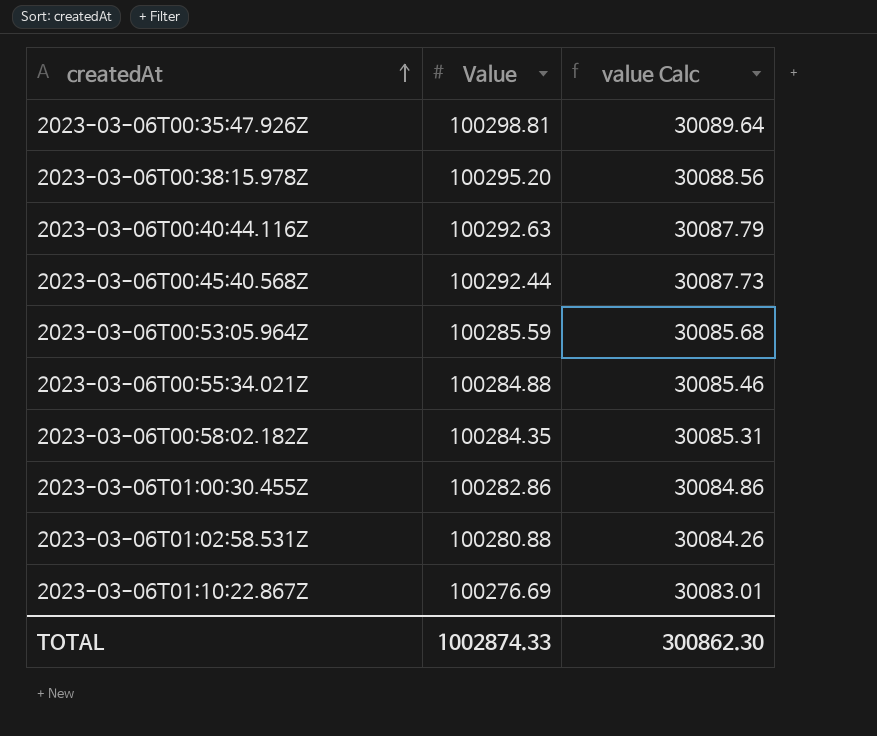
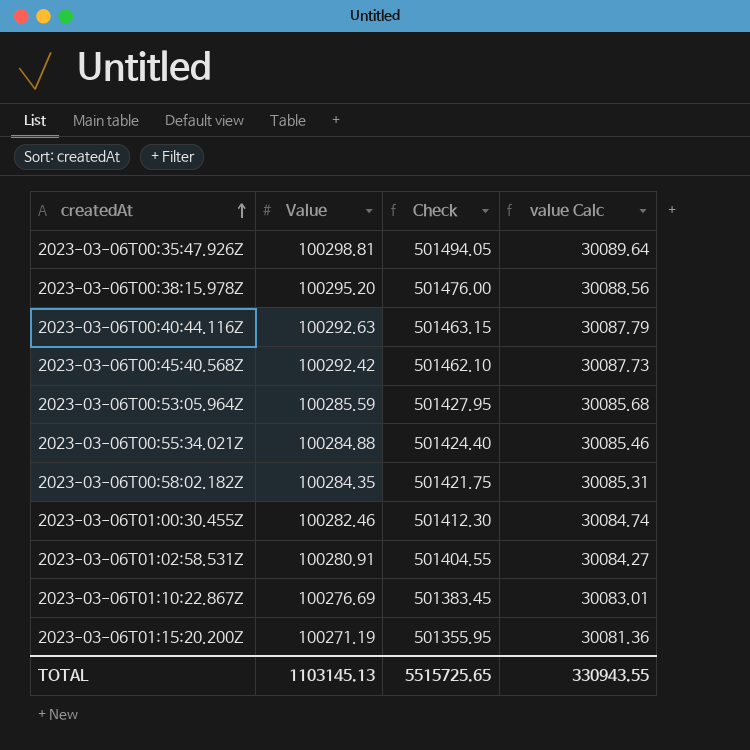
column Check | formula: none -> [Value] * 5
2023-03-06T00:45:40.568Z | Value: 100292.44 -> 100292.42
2023-03-06T01:00:30.455Z | Value: 100282.86 -> 100282.46
2023-03-06T01:00:30.455Z | value Calc: 30084.86 -> 30084.74
2023-03-06T01:02:58.531Z | Value: 100280.88 -> 100280.91
2023-03-06T01:02:58.531Z | value Calc: 30084.26 -> 30084.27
row 2023-03-06T01:15:20.200Z: none -> 100271.19 | 501355.95 | 30081.36
TOTAL | Value: 1002874.33 -> 1103145.13
TOTAL | value Calc: 300862.30 -> 330943.55

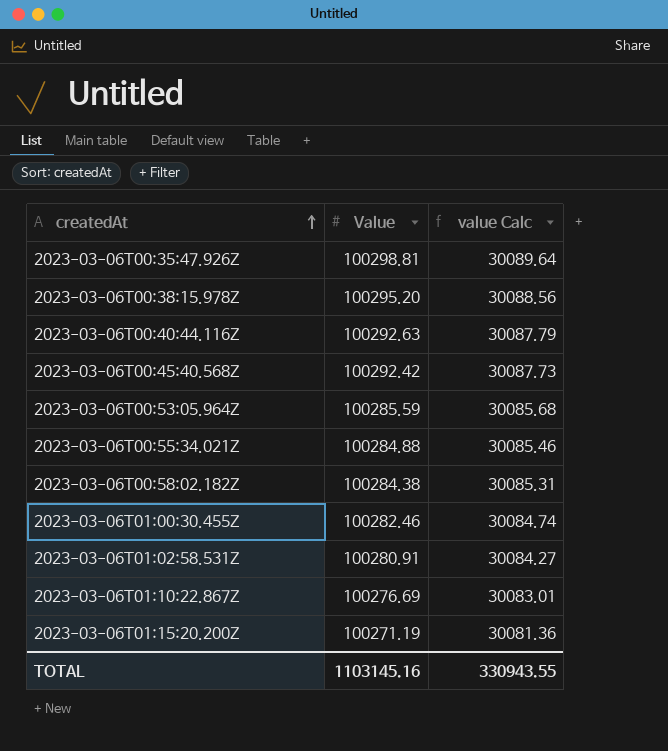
column Check | formula: [Value] * 5 -> none
2023-03-06T00:58:02.182Z | Value: 100284.35 -> 100284.38
TOTAL | Value: 1103145.13 -> 1103145.16

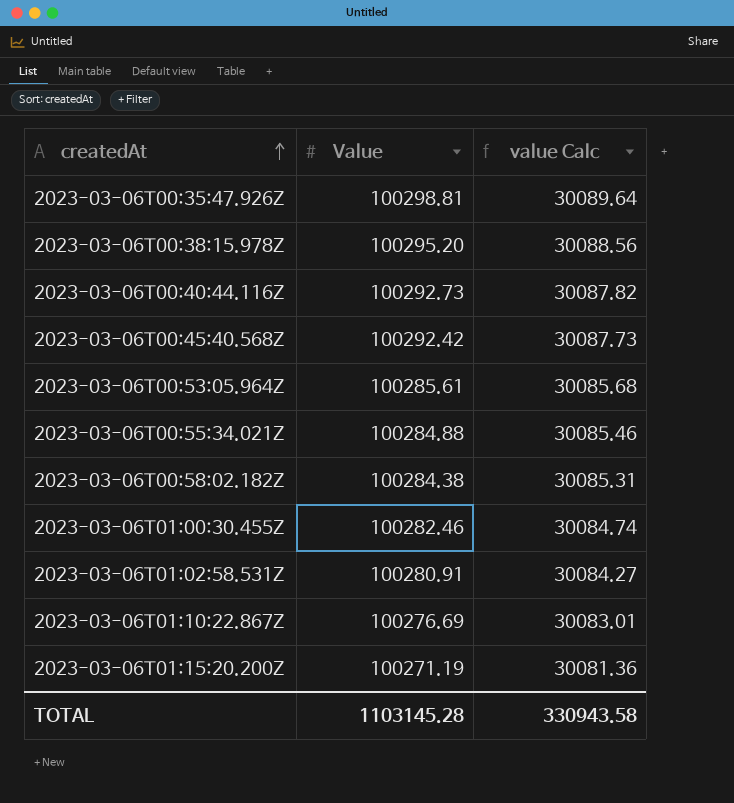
2023-03-06T00:40:44.116Z | Value: 100292.63 -> 100292.73
2023-03-06T00:40:44.116Z | value Calc: 30087.79 -> 30087.82
2023-03-06T00:53:05.964Z | Value: 100285.59 -> 100285.61
TOTAL | Value: 1103145.16 -> 1103145.28
TOTAL | value Calc: 330943.55 -> 330943.58

